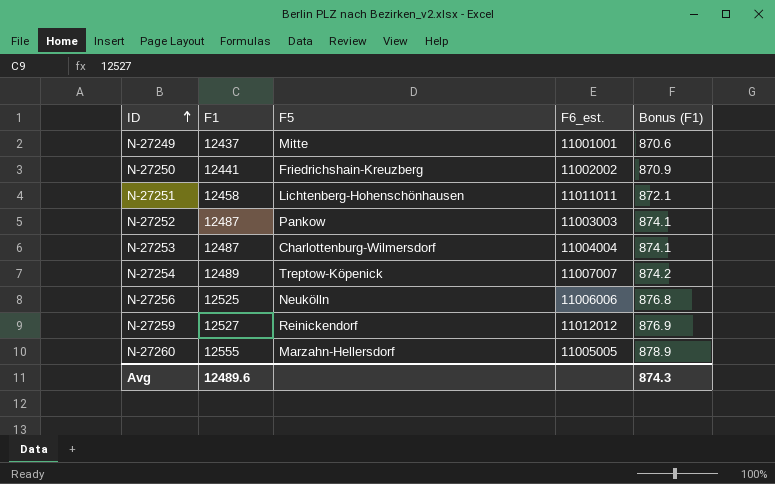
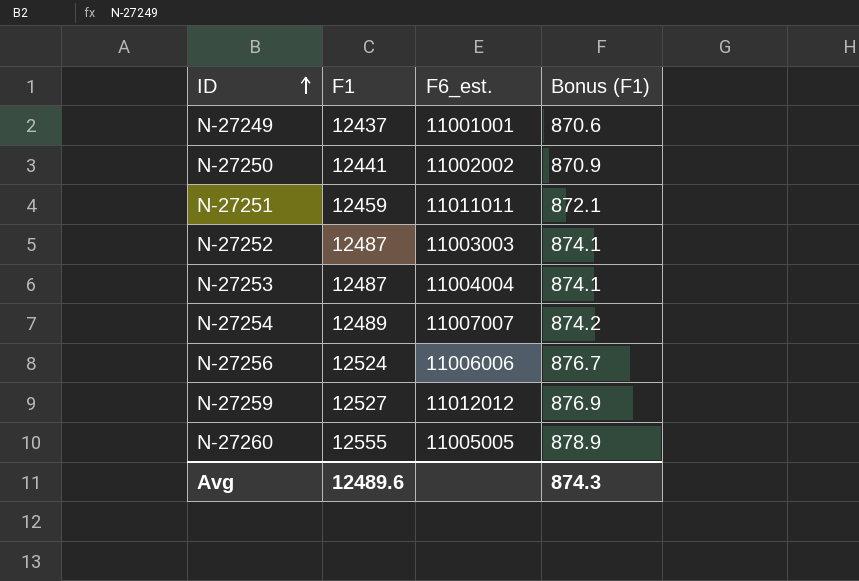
column F5 | position: 3 -> none
N-27251 | F1: 12458 -> 12459
N-27256 | F1: 12525 -> 12524
N-27256 | Bonus (F1): 876.8 -> 876.7

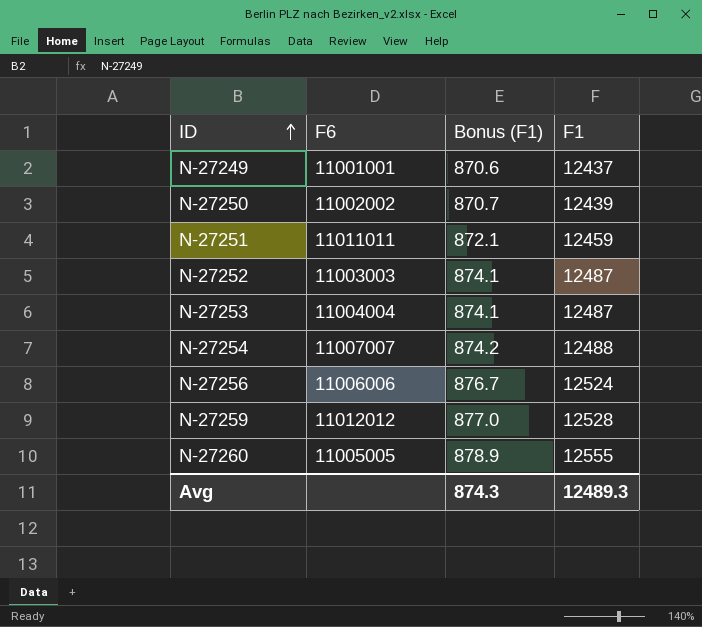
column name: F6_est. -> F6
column F1 | position: 2 -> 4
N-27250 | Bonus (F1): 870.9 -> 870.7
N-27250 | F1: 12441 -> 12439
N-27254 | F1: 12489 -> 12488
N-27259 | Bonus (F1): 876.9 -> 877.0
N-27259 | F1: 12527 -> 12528
Avg | F1: 12489.6 -> 12489.3

